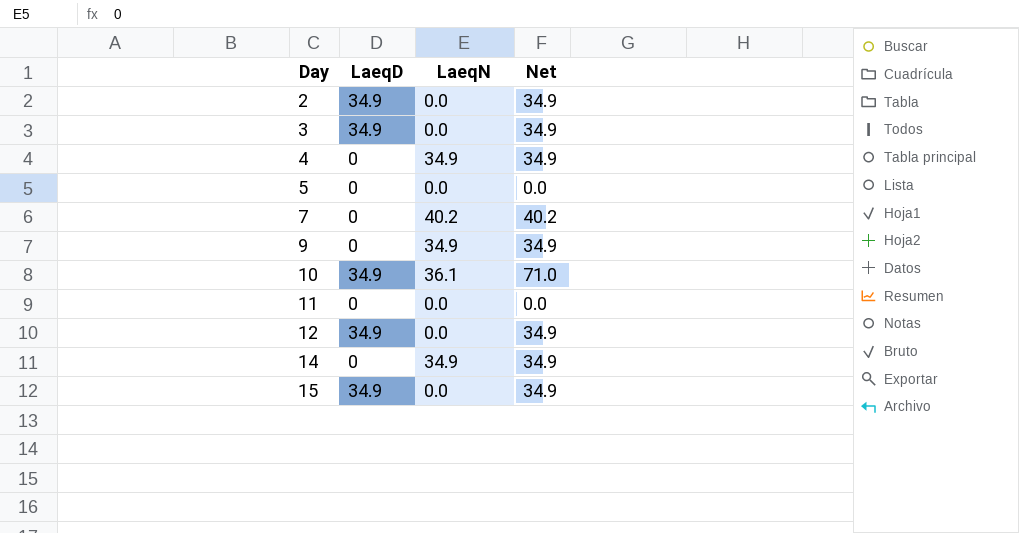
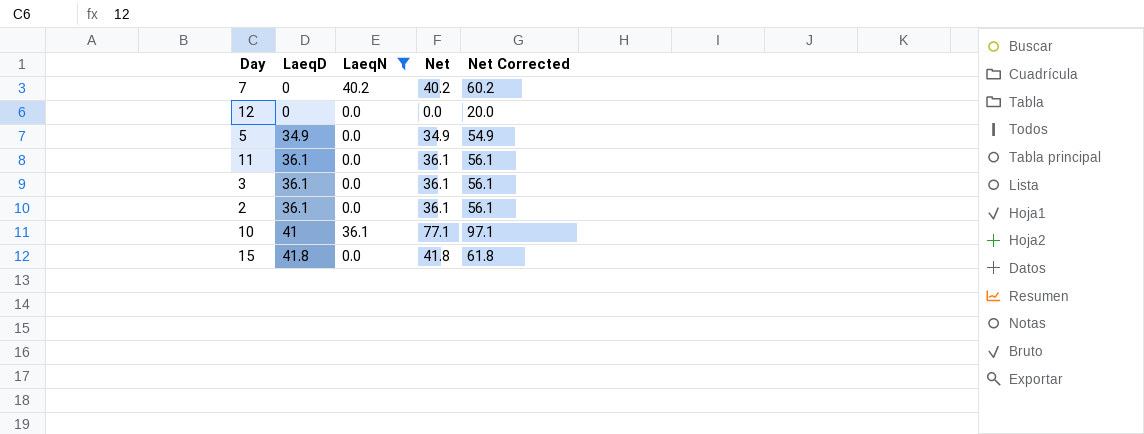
filter: none -> LaeqN != 34.9
row order: Day ascending -> LaeqD ascending
column Net Corrected | formula: none -> [Net] + 20
12 | LaeqD: 34.9 -> 0
12 | Net: 34.9 -> 0.0
5 | LaeqD: 0 -> 34.9
5 | Net: 0.0 -> 34.9
11 | LaeqD: 0 -> 36.1
11 | Net: 0.0 -> 36.1
3 | LaeqD: 34.9 -> 36.1
3 | Net: 34.9 -> 36.1
2 | LaeqD: 34.9 -> 36.1
2 | Net: 34.9 -> 36.1
10 | LaeqD: 34.9 -> 41
10 | Net: 71.0 -> 77.1
15 | LaeqD: 34.9 -> 41.8
15 | Net: 34.9 -> 41.8

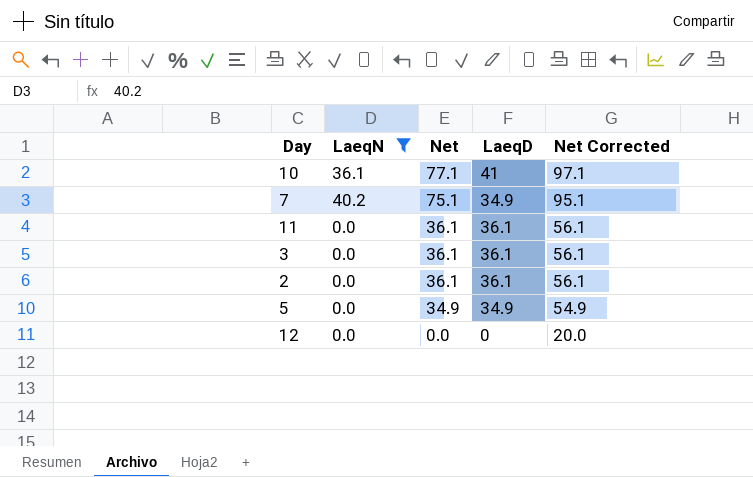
row order: LaeqD ascending -> Net descending
column LaeqD | position: 2 -> 4
row 15: 41.8 | 0.0 | 41.8 | 61.8 -> none
7 | Net: 40.2 -> 75.1
7 | LaeqD: 0 -> 34.9
7 | Net Corrected: 60.2 -> 95.1

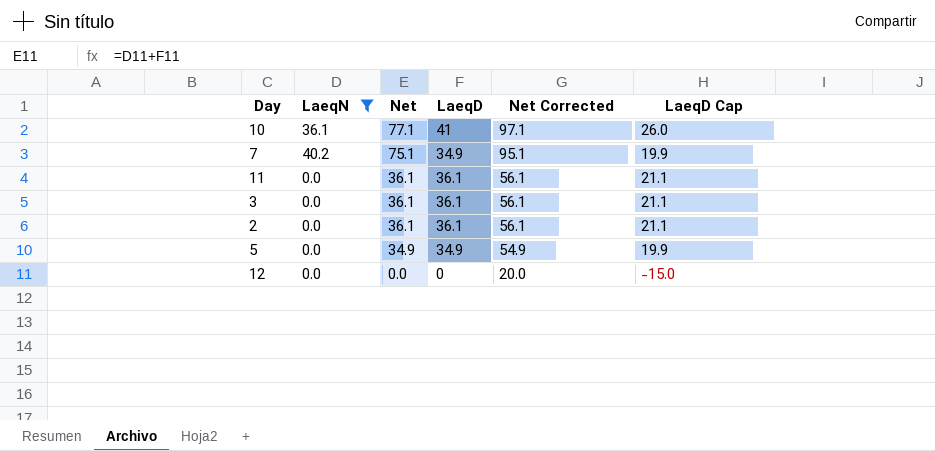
column LaeqD Cap | formula: none -> [LaeqD] - 15

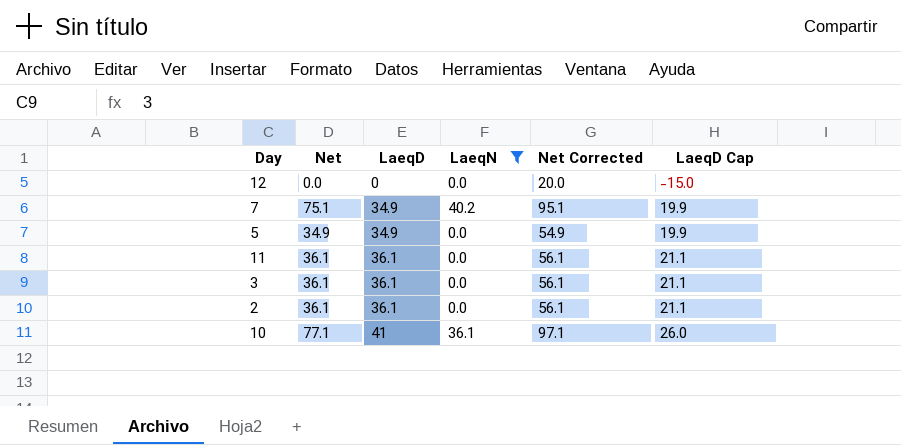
row order: Net descending -> LaeqD ascending
column LaeqN | position: 2 -> 4

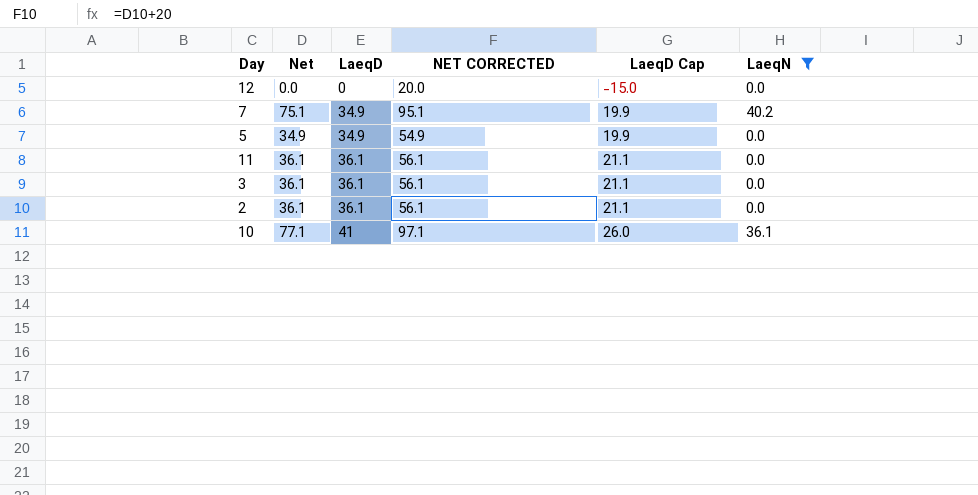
column name: Net Corrected -> NET CORRECTED
column LaeqN | position: 4 -> 6

